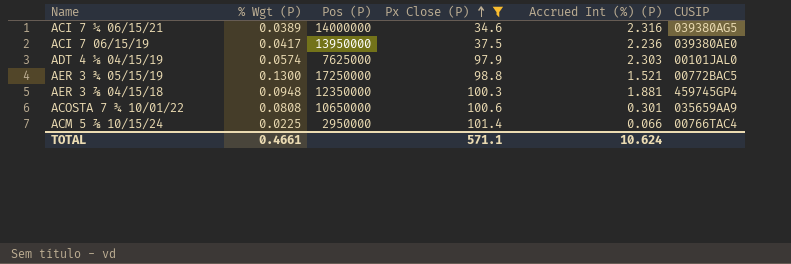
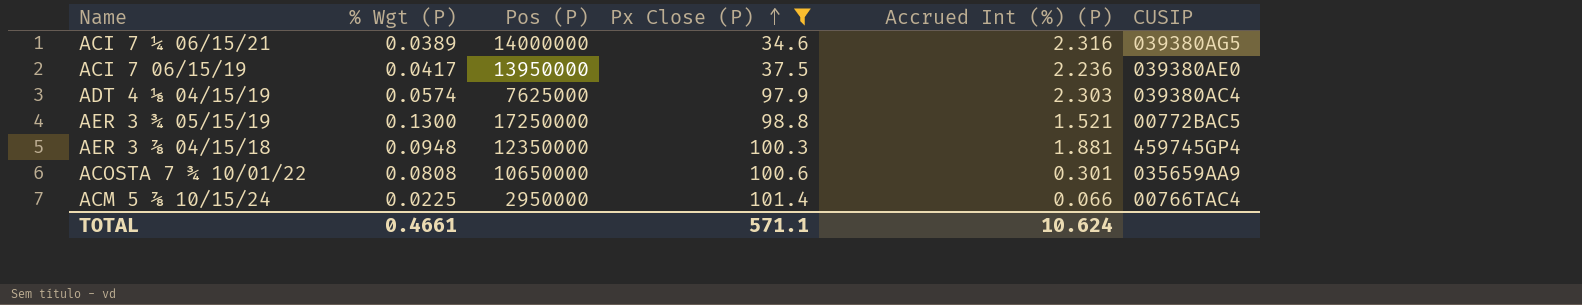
ADT 4 ⅛ 04/15/19 | CUSIP: 00101JAL0 -> 039380AC4

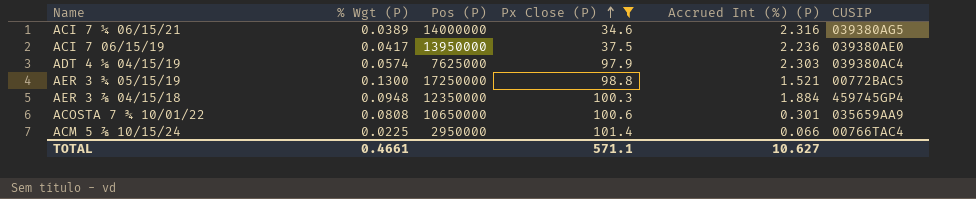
AER 3 ⅞ 04/15/18 | Accrued Int (%) (P): 1.881 -> 1.884
TOTAL | Accrued Int (%) (P): 10.624 -> 10.627

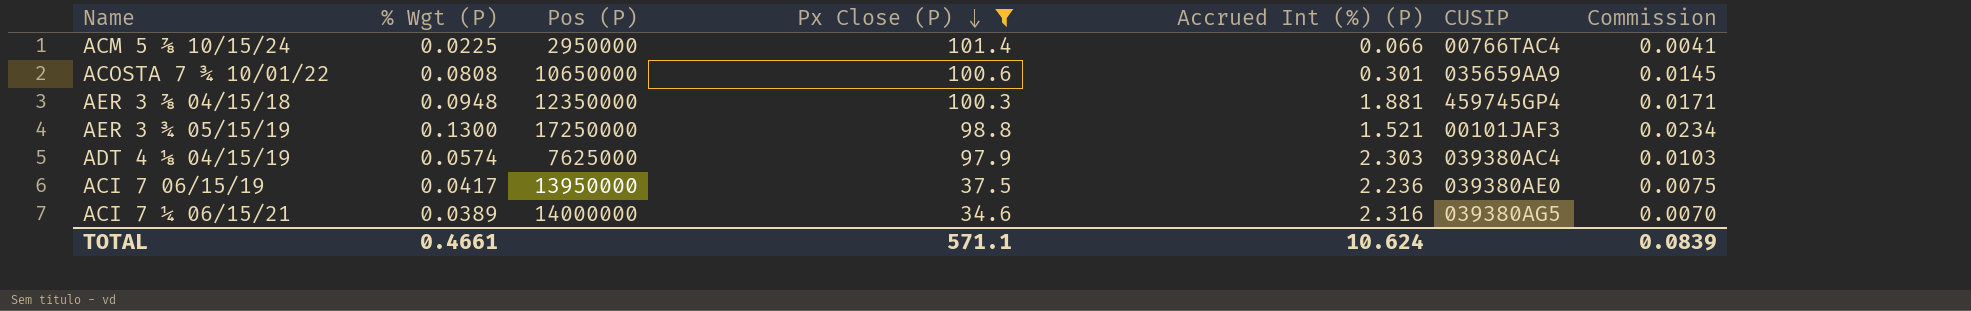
row order: Px Close (P) ascending -> Px Close (P) descending
column Commission | formula: none -> [% Wgt (P)] * 0.18
AER 3 ⅞ 04/15/18 | Accrued Int (%) (P): 1.884 -> 1.881
AER 3 ¾ 05/15/19 | CUSIP: 00772BAC5 -> 00101JAF3
TOTAL | Accrued Int (%) (P): 10.627 -> 10.624

